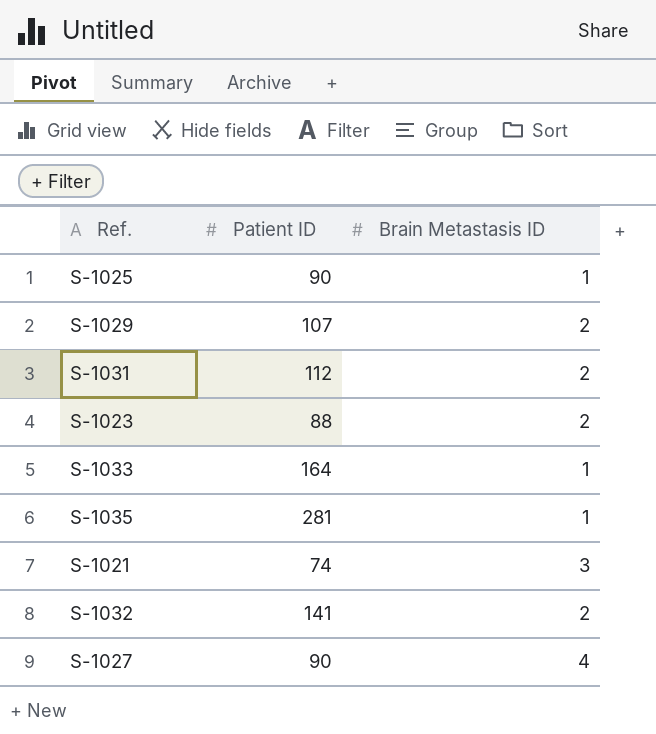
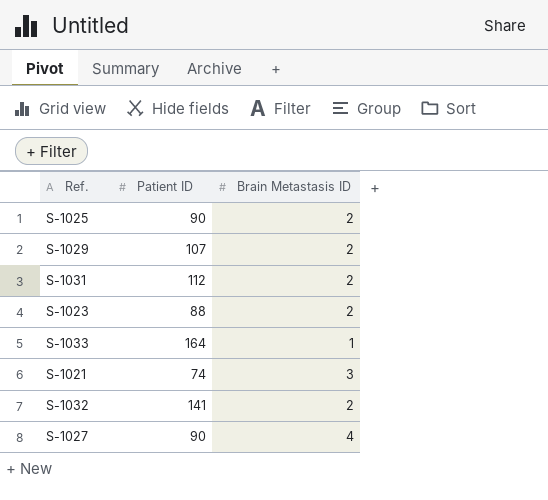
row S-1035: 281 | 1 -> none
S-1025 | Brain Metastasis ID: 1 -> 2

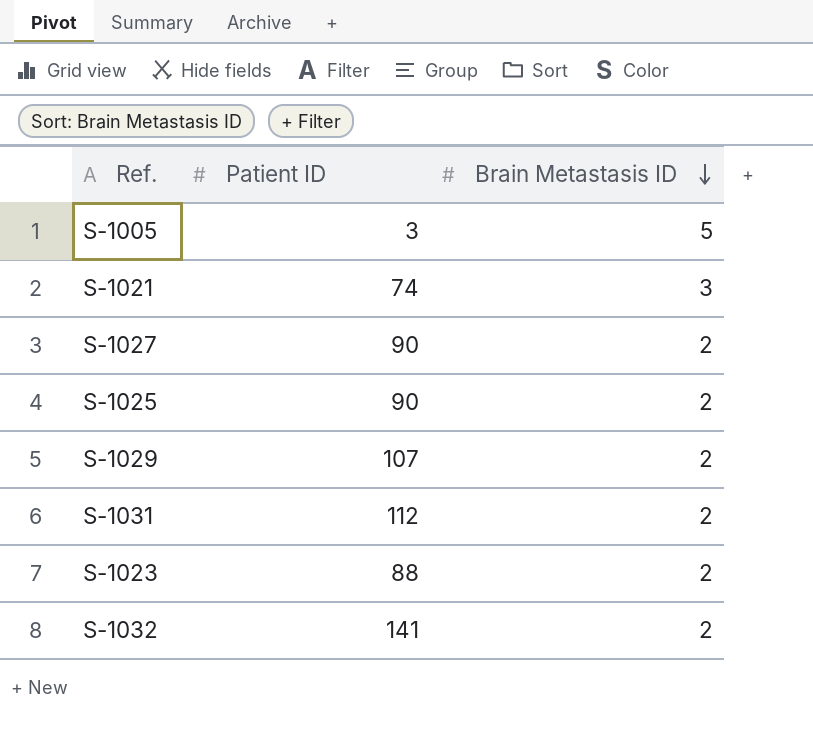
row order: none -> Brain Metastasis ID descending
row S-1033: 164 | 1 -> none
row S-1005: none -> 3 | 5
S-1027 | Brain Metastasis ID: 4 -> 2

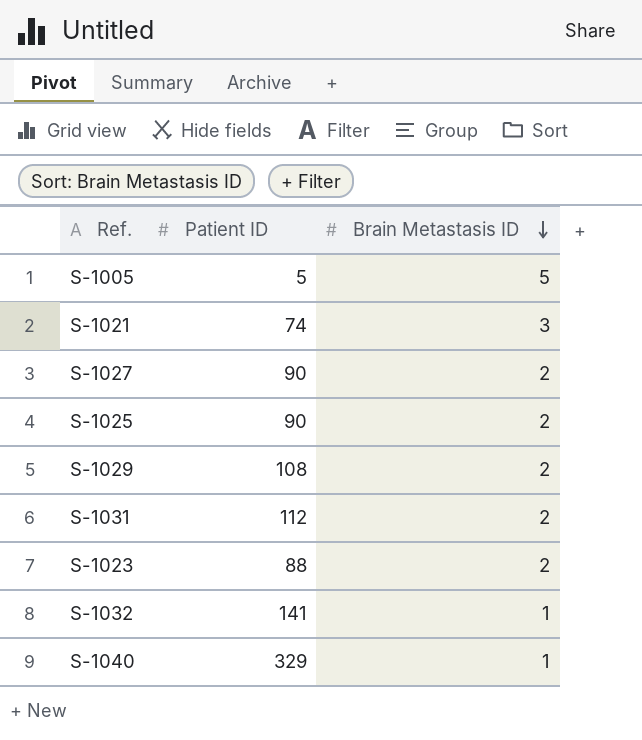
S-1005 | Patient ID: 3 -> 5
S-1029 | Patient ID: 107 -> 108
S-1032 | Brain Metastasis ID: 2 -> 1
row S-1040: none -> 329 | 1

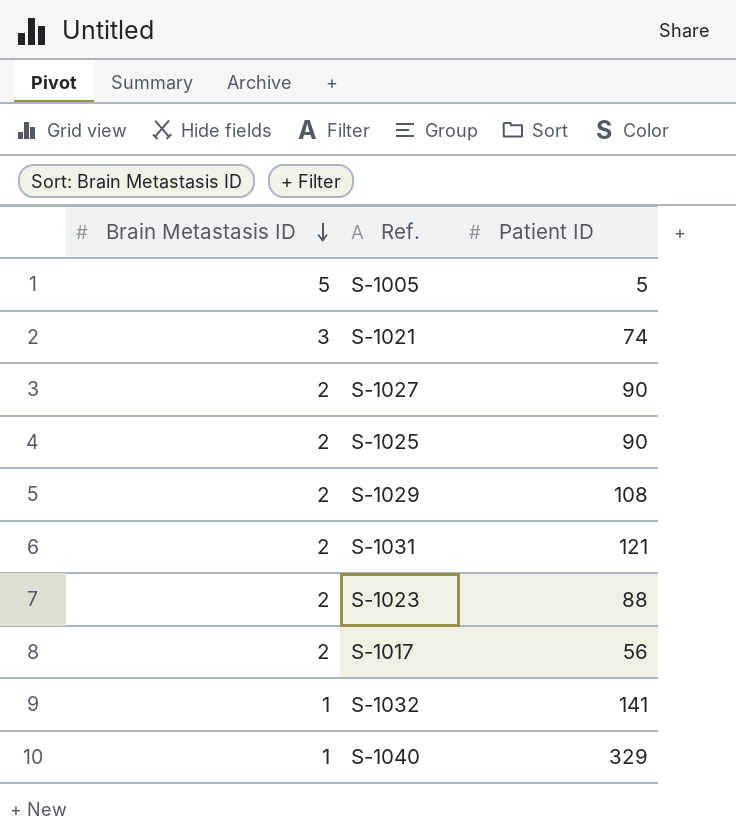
column Brain Metastasis ID | position: 3 -> 1
S-1031 | Patient ID: 112 -> 121
row S-1017: none -> 2 | 56

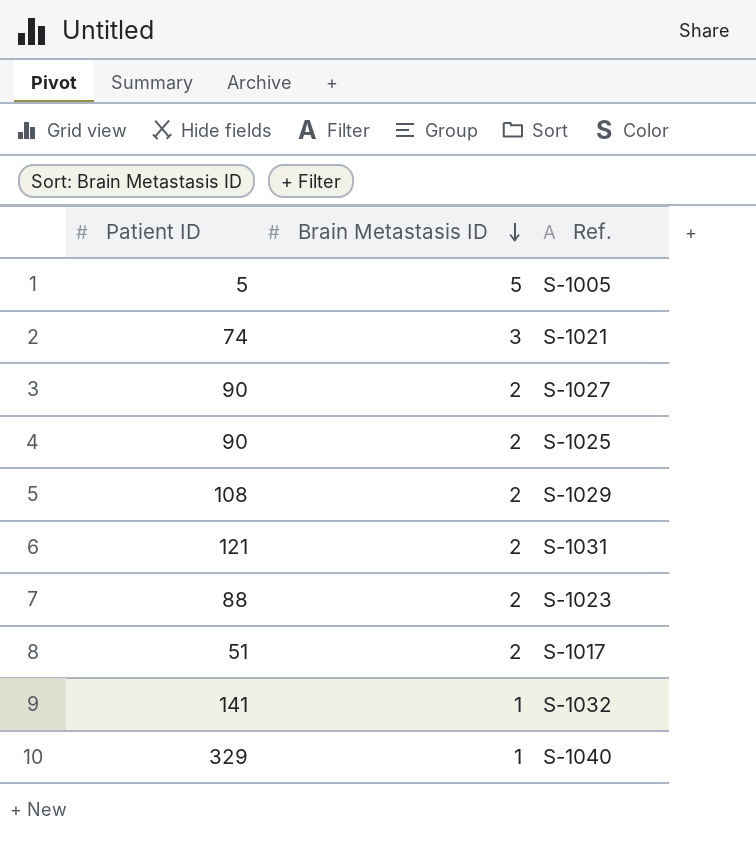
column Patient ID | position: 3 -> 1
S-1017 | Patient ID: 56 -> 51

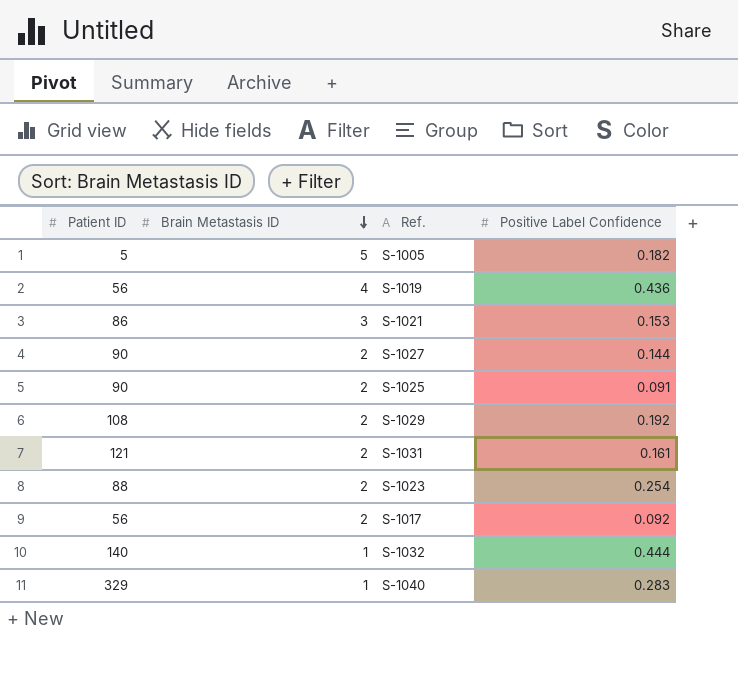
column Positive Label Confidence | position: none -> 4
row S-1019: none -> 56 | 4 | 0.436
S-1021 | Patient ID: 74 -> 86
S-1017 | Patient ID: 51 -> 56
S-1032 | Patient ID: 141 -> 140

